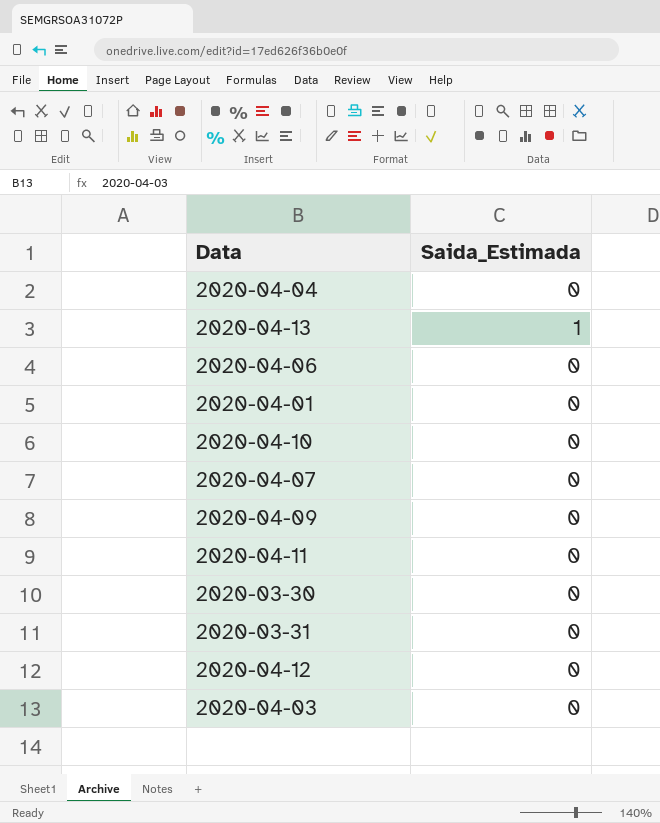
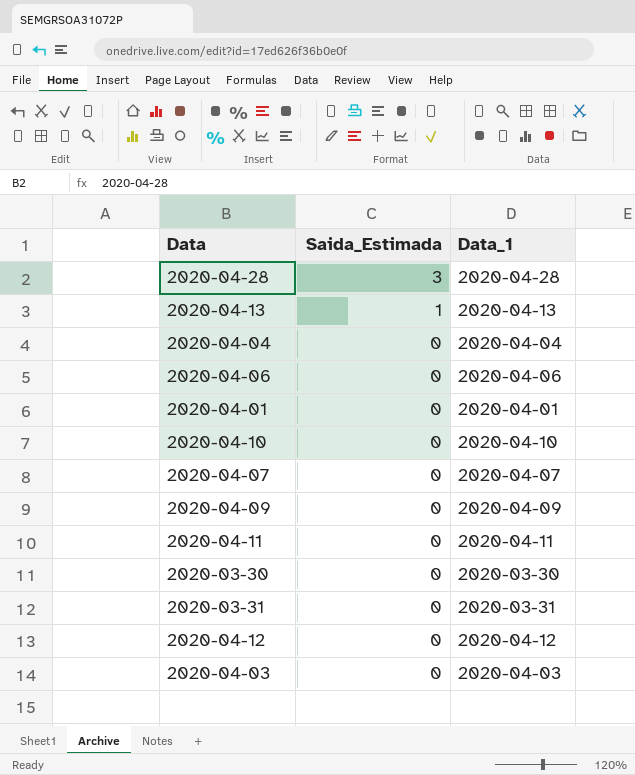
row order: none -> Saida_Estimada descending
column Data_1 | position: none -> 3
row 2020-04-28: none -> 3 | 2020-04-28

